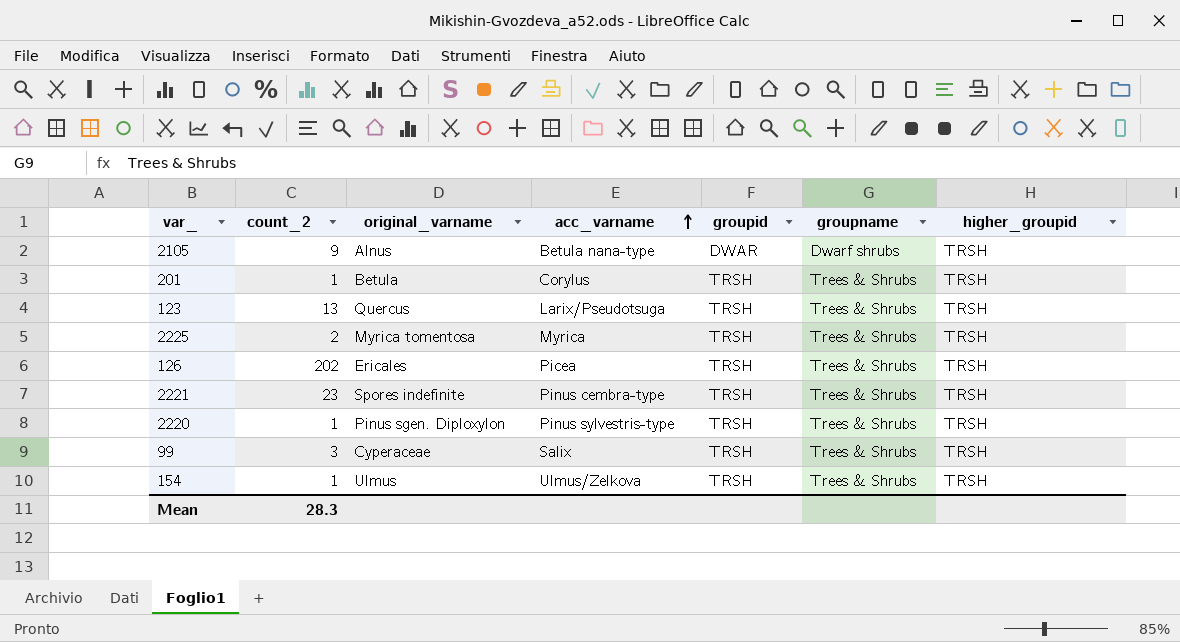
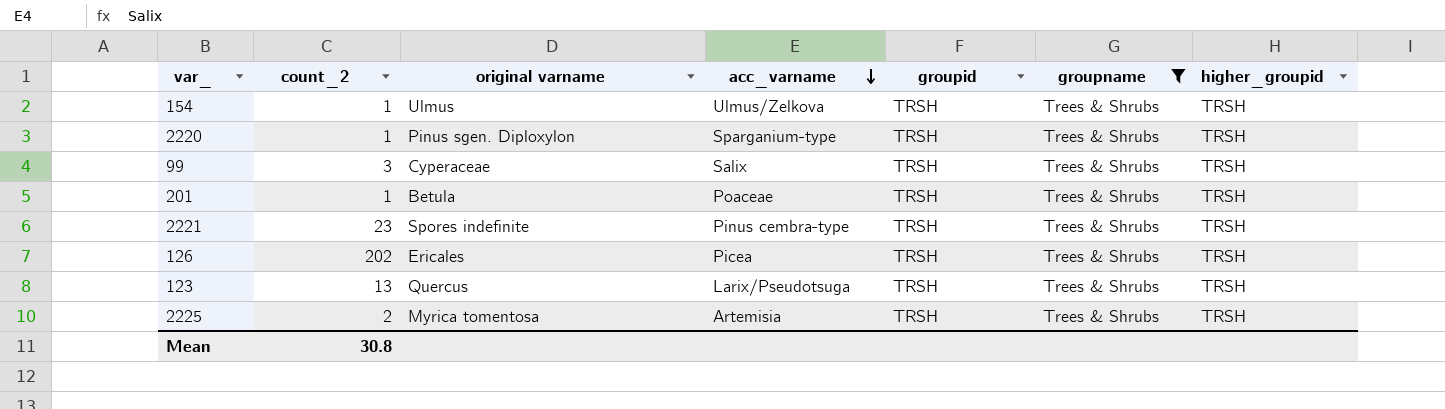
filter: none -> groupname = Trees & Shrubs
row order: acc_varname ascending -> acc_varname descending
column name: original_varname -> original varname
2220 | acc_varname: Pinus sylvestris-type -> Sparganium-type
201 | acc_varname: Corylus -> Poaceae
2225 | acc_varname: Myrica -> Artemisia
Mean | count_2: 28.3 -> 30.8

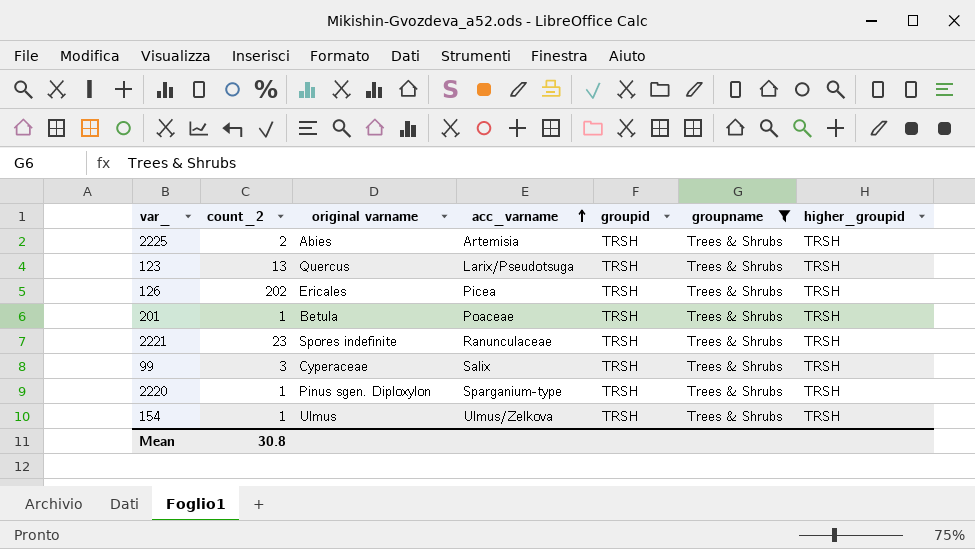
row order: acc_varname descending -> acc_varname ascending
2225 | original varname: Myrica tomentosa -> Abies
2221 | acc_varname: Pinus cembra-type -> Ranunculaceae

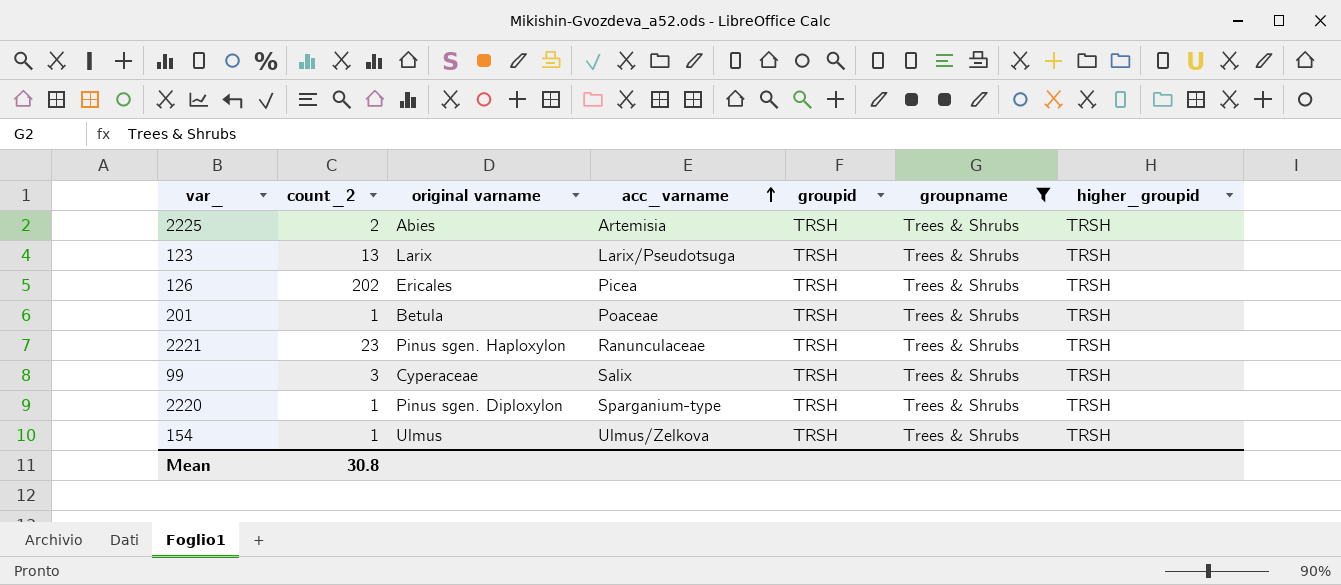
123 | original varname: Quercus -> Larix
2221 | original varname: Spores indefinite -> Pinus sgen. Haploxylon

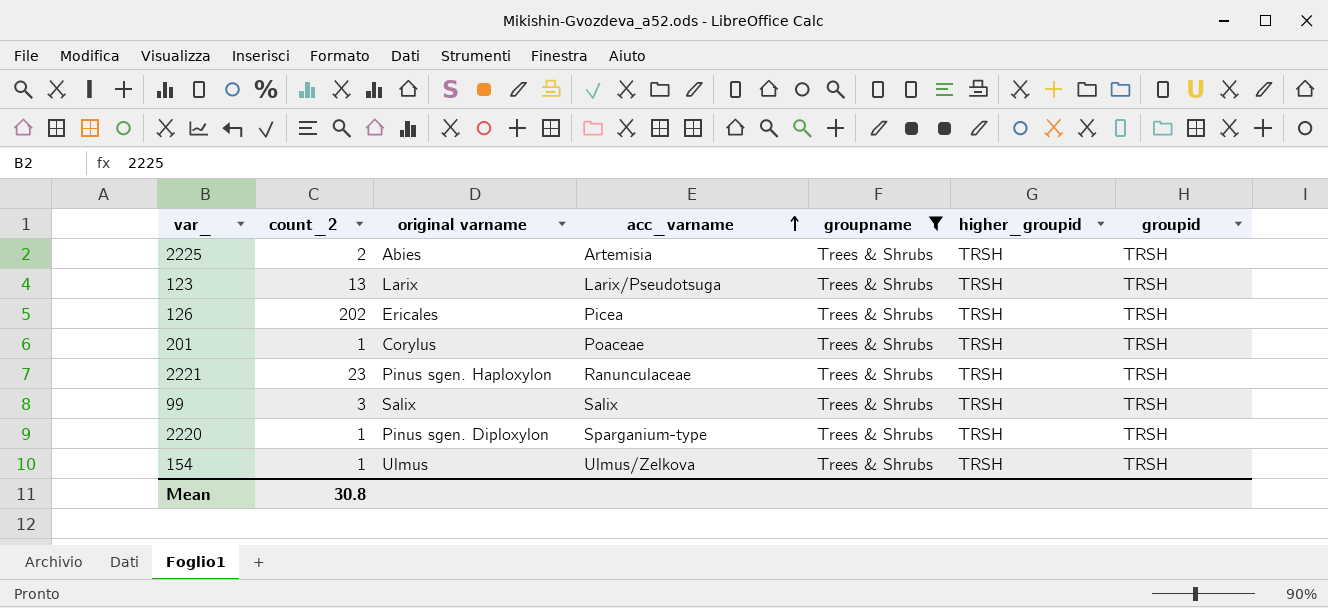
column groupid | position: 5 -> 7
201 | original varname: Betula -> Corylus
99 | original varname: Cyperaceae -> Salix

